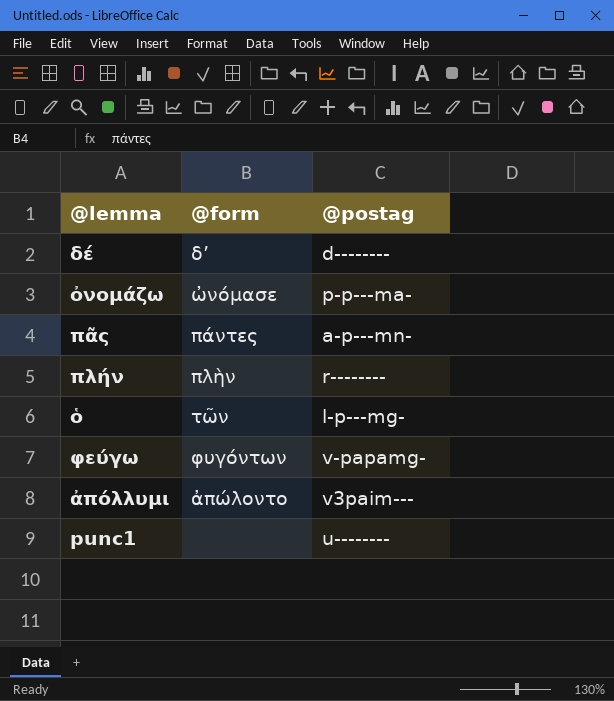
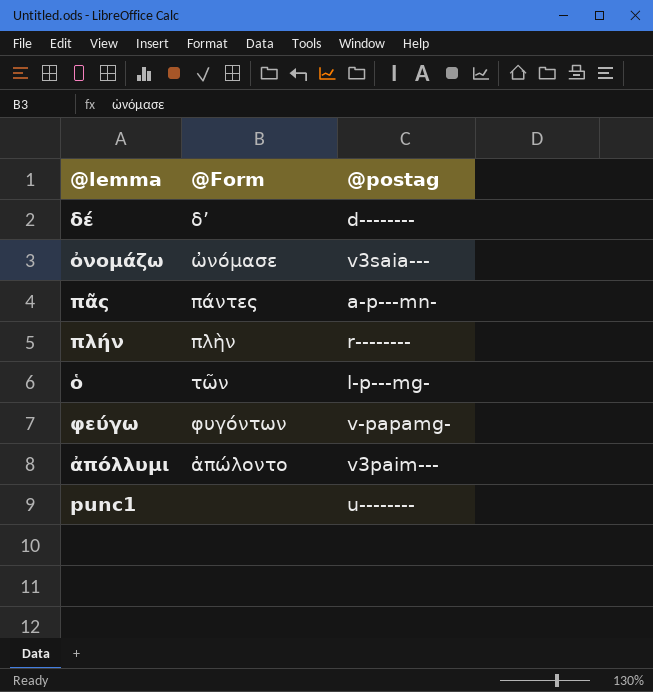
column name: @form -> @Form
ὀνομάζω | @postag: p-p---ma- -> v3saia---

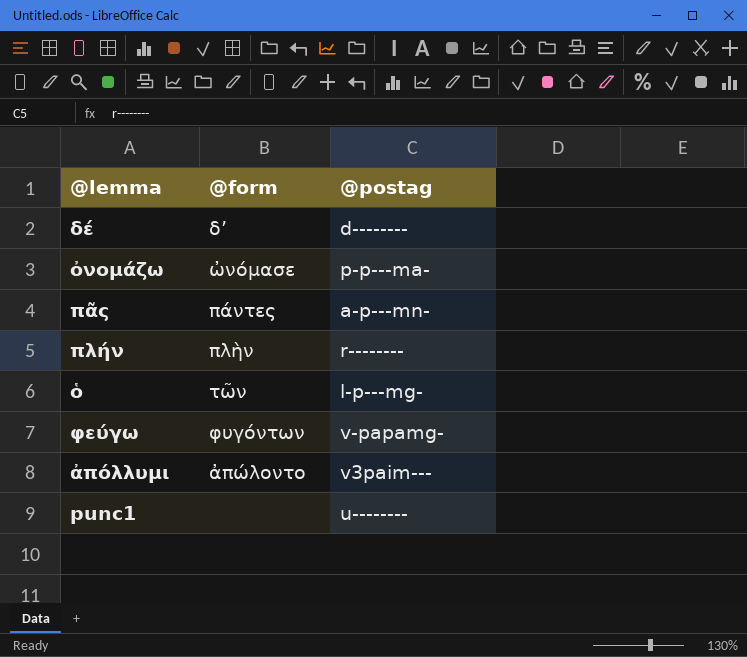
column name: @Form -> @form
ὀνομάζω | @postag: v3saia--- -> p-p---ma-

